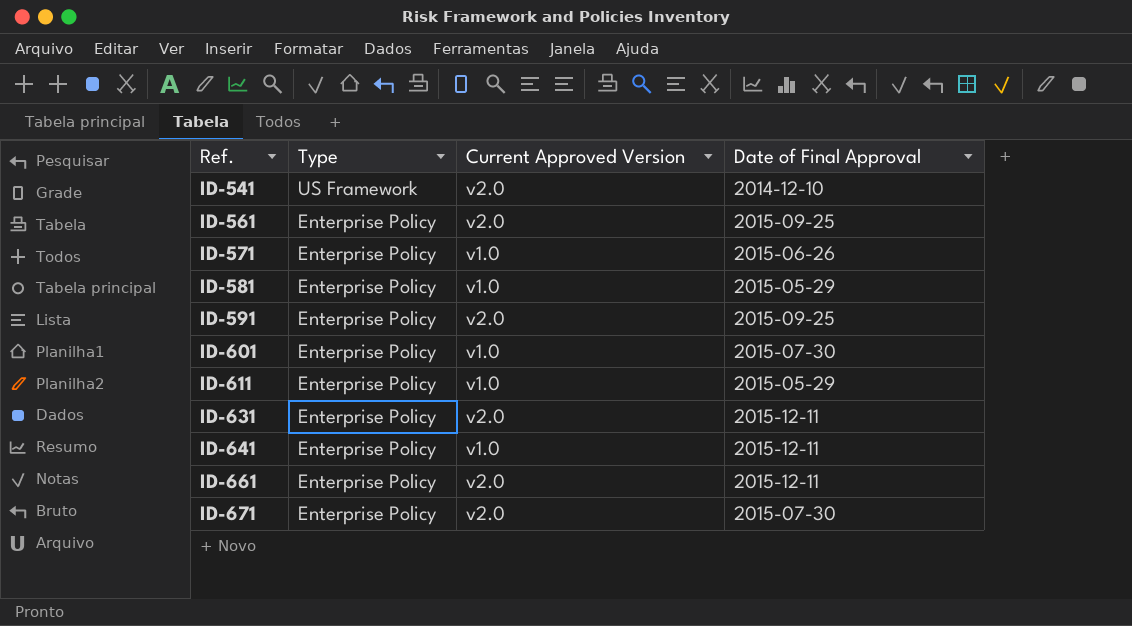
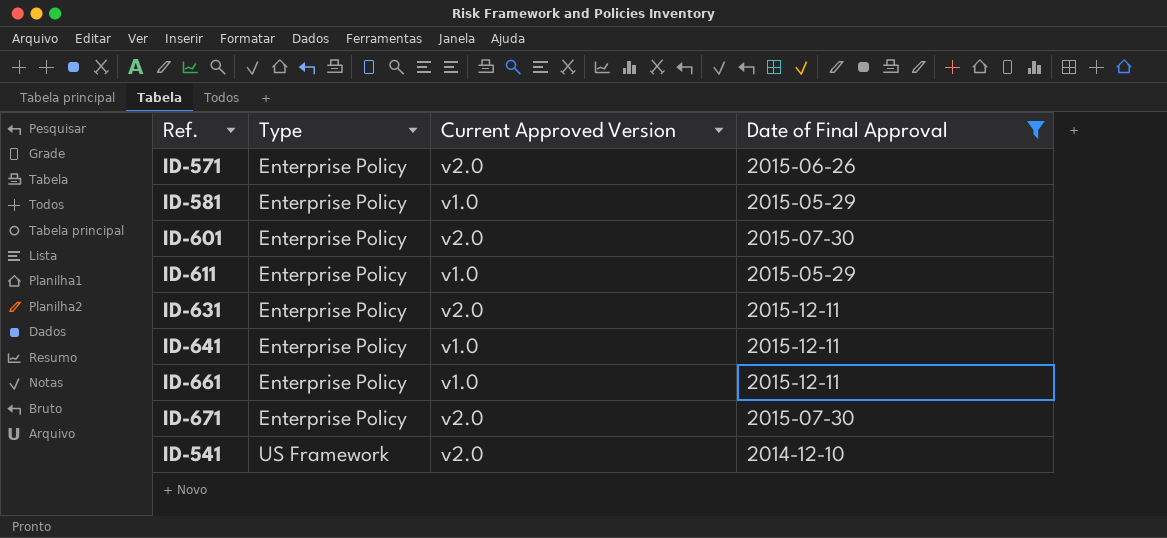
filter: none -> Date of Final Approval != 2015-09-25
row order: Ref. ascending -> Type ascending
ID-571 | Current Approved Version: v1.0 -> v2.0
ID-601 | Current Approved Version: v1.0 -> v2.0
ID-661 | Current Approved Version: v2.0 -> v1.0

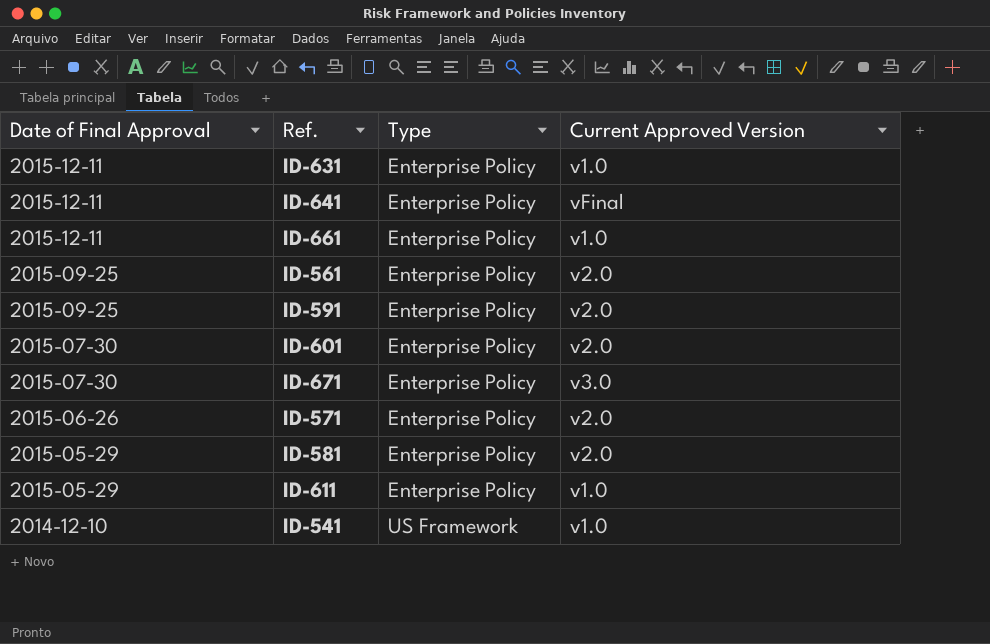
filter: Date of Final Approval != 2015-09-25 -> none
row order: Type ascending -> Date of Final Approval descending
column Date of Final Approval | position: 4 -> 1
ID-631 | Current Approved Version: v2.0 -> v1.0
ID-641 | Current Approved Version: v1.0 -> vFinal
ID-671 | Current Approved Version: v2.0 -> v3.0
ID-581 | Current Approved Version: v1.0 -> v2.0
ID-541 | Current Approved Version: v2.0 -> v1.0

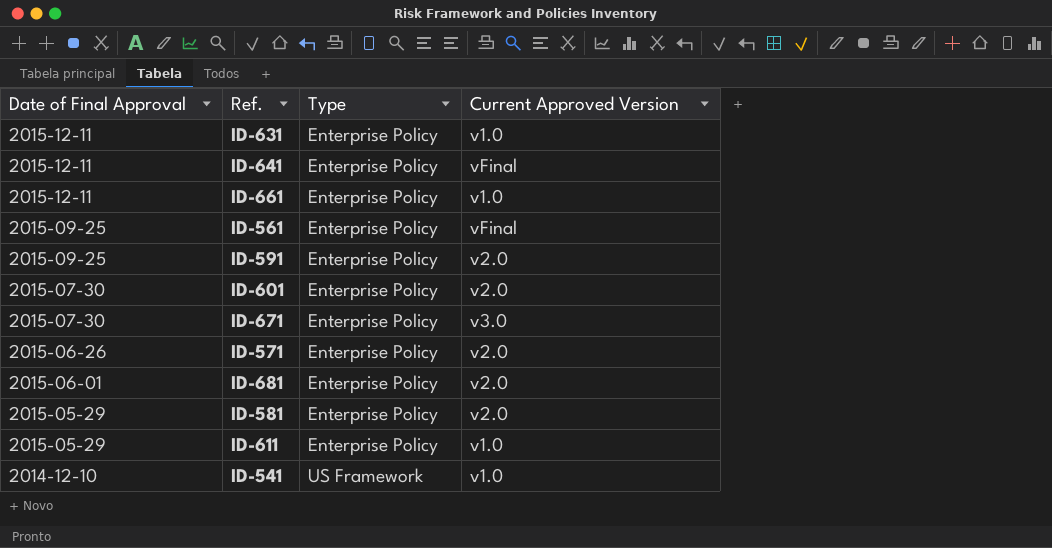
ID-561 | Current Approved Version: v2.0 -> vFinal
row ID-681: none -> 2015-06-01 | Enterprise Policy | v2.0

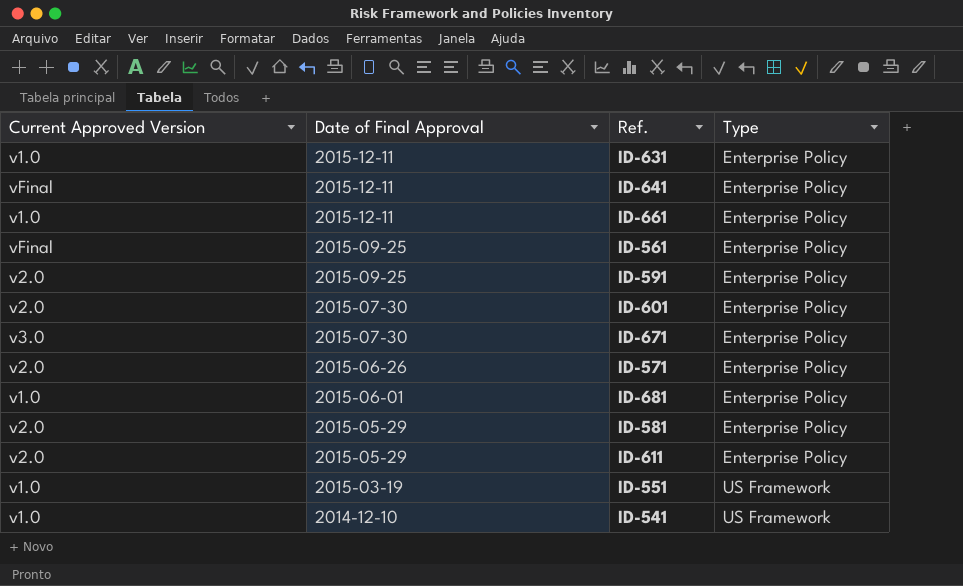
column Current Approved Version | position: 4 -> 1
ID-681 | Current Approved Version: v2.0 -> v1.0
ID-611 | Current Approved Version: v1.0 -> v2.0
row ID-551: none -> v1.0 | 2015-03-19 | US Framework

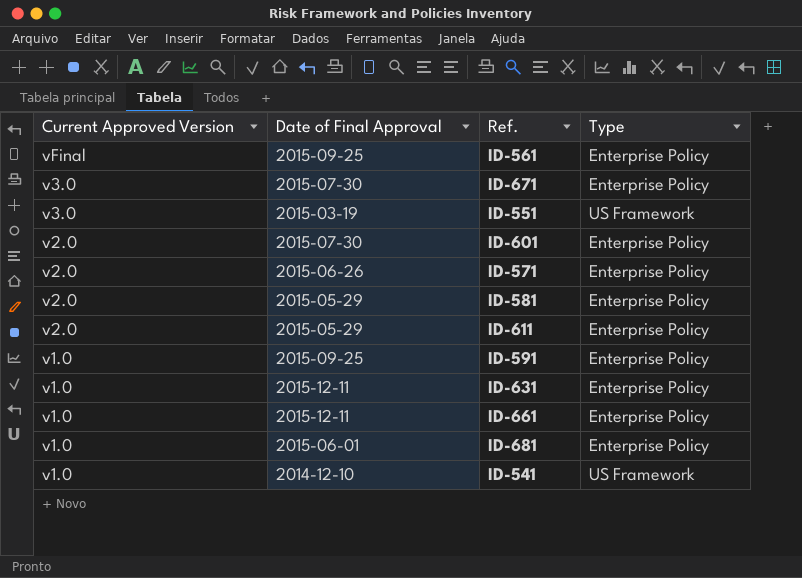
row order: Date of Final Approval descending -> Current Approved Version descending
row ID-641: vFinal | 2015-12-11 | Enterprise Policy -> none
ID-551 | Current Approved Version: v1.0 -> v3.0
ID-591 | Current Approved Version: v2.0 -> v1.0

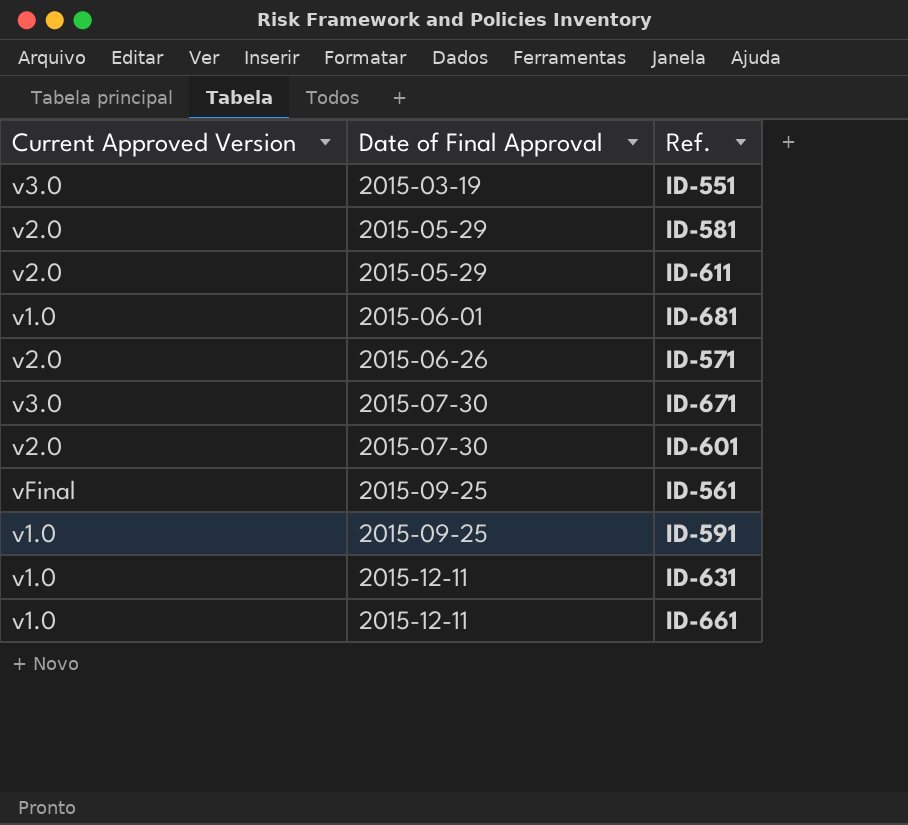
row order: Current Approved Version descending -> Date of Final Approval ascending
column Type | position: 4 -> none
row ID-541: v1.0 | 2014-12-10 | US Framework -> none

